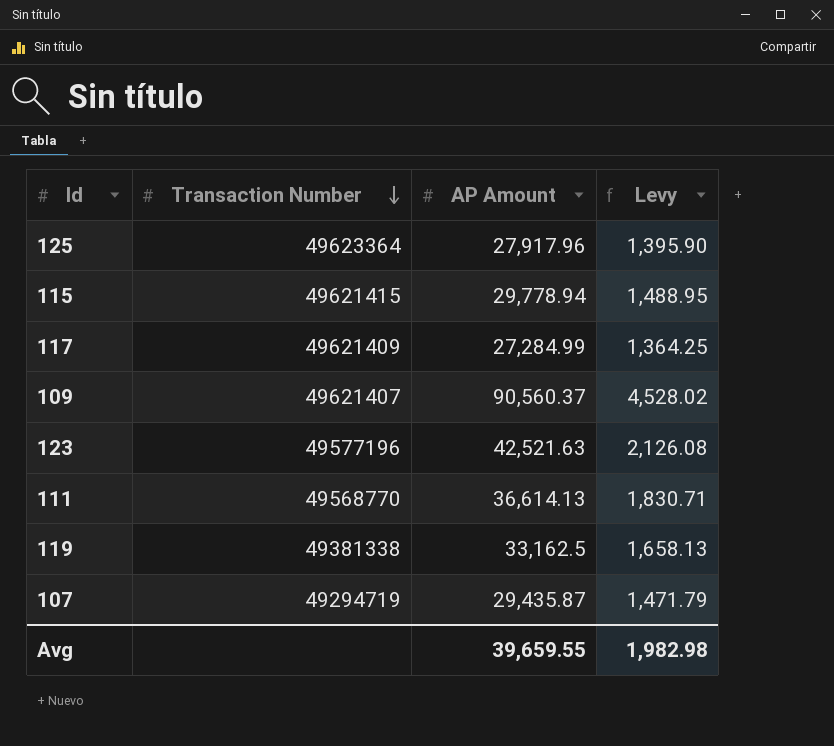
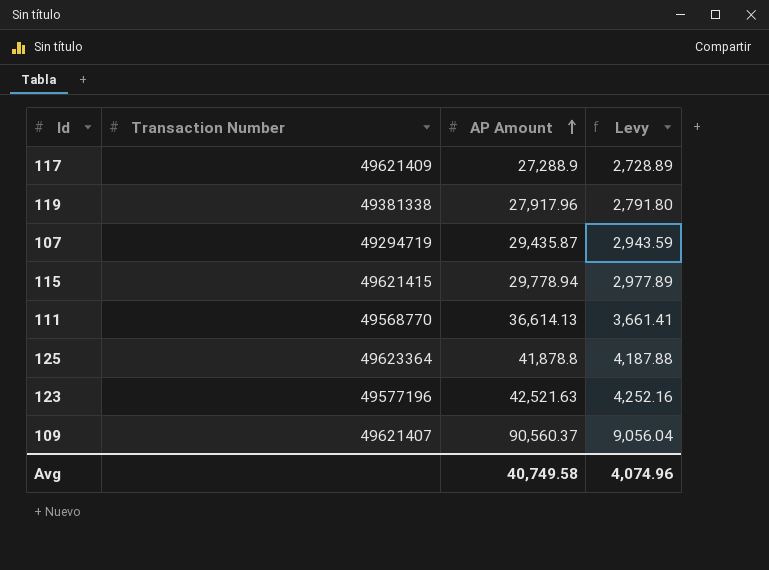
row order: Transaction Number descending -> AP Amount ascending
column Levy | formula: [AP Amount] * 0.05 -> [AP Amount] * 0.1
117 | AP Amount: 27,284.99 -> 27,288.9
119 | AP Amount: 33,162.5 -> 27,917.96
125 | AP Amount: 27,917.96 -> 41,878.8
Avg | AP Amount: 39,659.55 -> 40,749.58
Avg | Levy: 1,982.98 -> 4,074.96

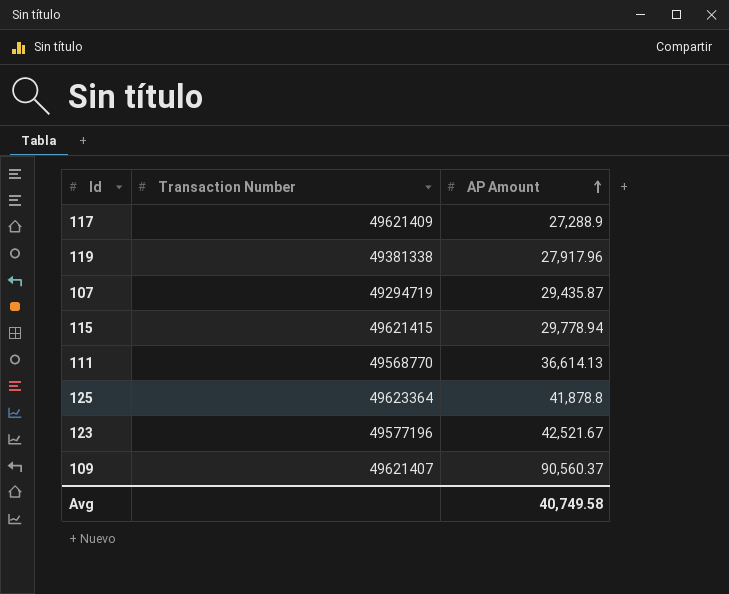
column Levy | formula: [AP Amount] * 0.1 -> none
123 | AP Amount: 42,521.63 -> 42,521.67

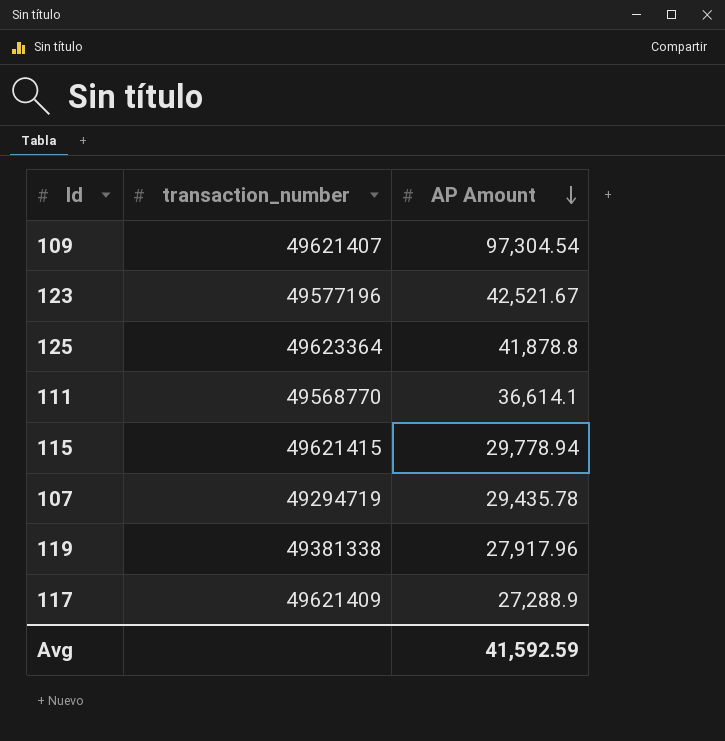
row order: AP Amount ascending -> AP Amount descending
column name: Transaction Number -> transaction_number
109 | AP Amount: 90,560.37 -> 97,304.54
111 | AP Amount: 36,614.13 -> 36,614.1
107 | AP Amount: 29,435.87 -> 29,435.78
Avg | AP Amount: 40,749.58 -> 41,592.59

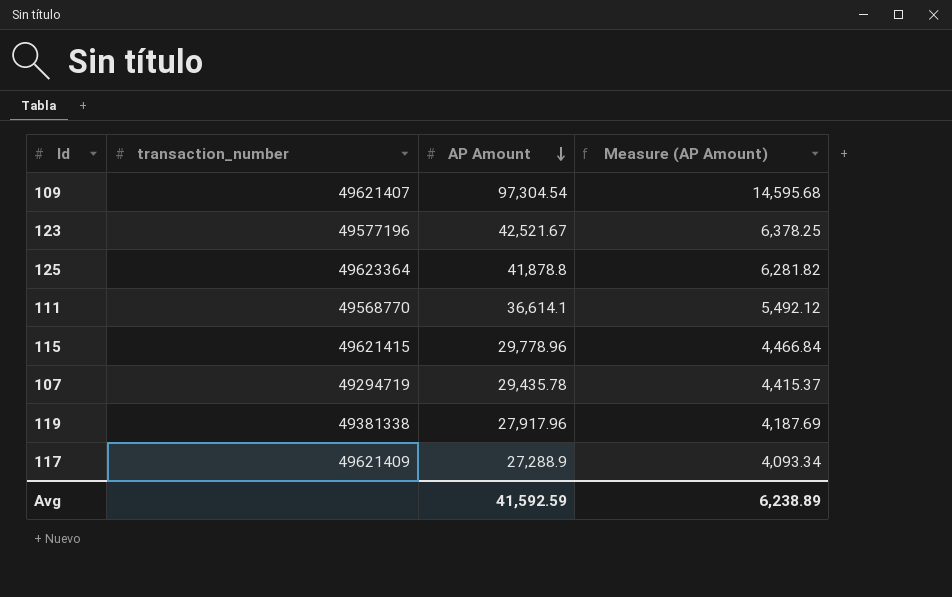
column Measure (AP Amount) | formula: none -> [AP Amount] * 0.15
115 | AP Amount: 29,778.94 -> 29,778.96

